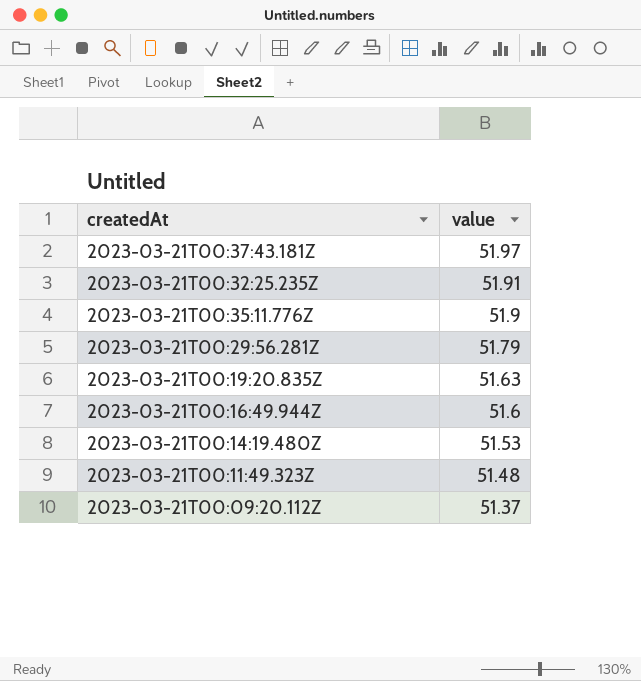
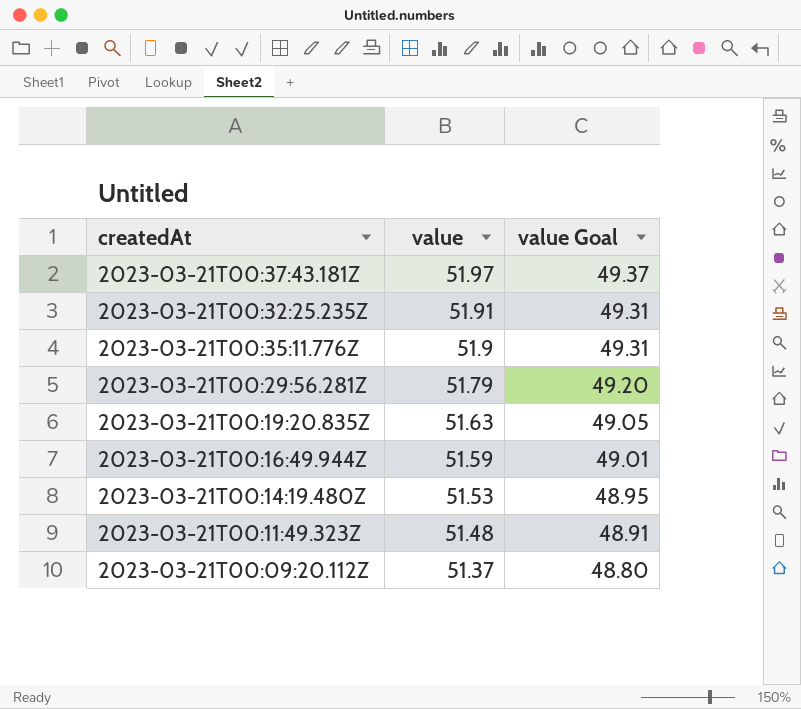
column value Goal | formula: none -> [value] * 0.95
2023-03-21T00:16:49.944Z | value: 51.6 -> 51.59

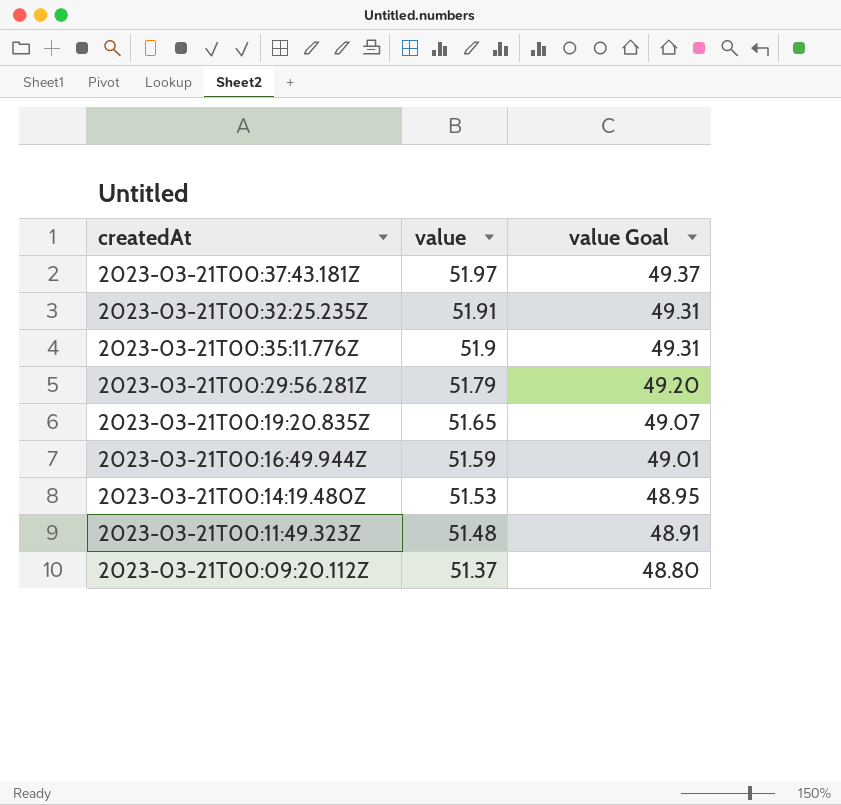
2023-03-21T00:19:20.835Z | value: 51.63 -> 51.65
2023-03-21T00:19:20.835Z | value Goal: 49.05 -> 49.07

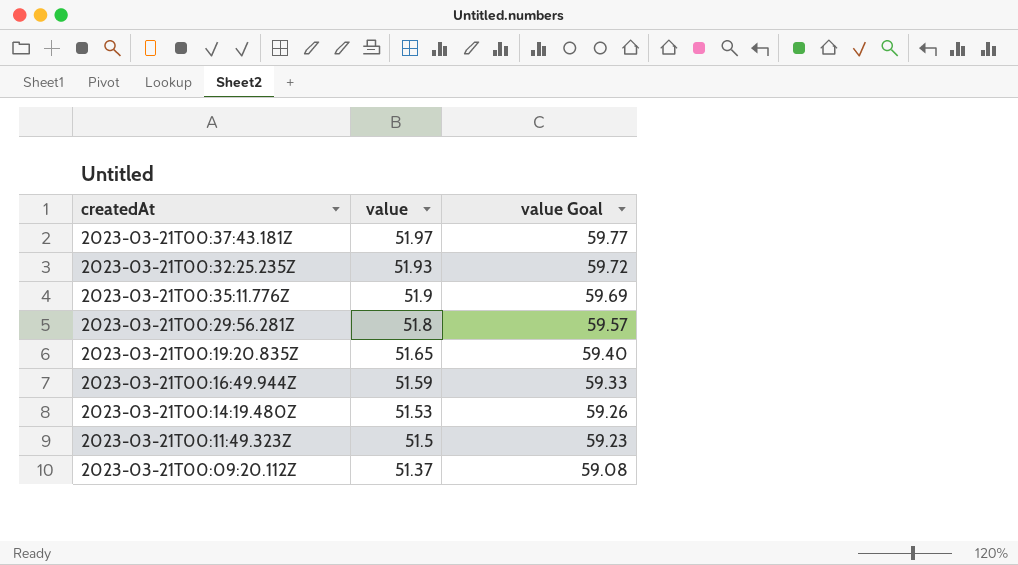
column value Goal | formula: [value] * 0.95 -> [value] * 1.15
2023-03-21T00:32:25.235Z | value: 51.91 -> 51.93
2023-03-21T00:29:56.281Z | value: 51.79 -> 51.8
2023-03-21T00:11:49.323Z | value: 51.48 -> 51.5

